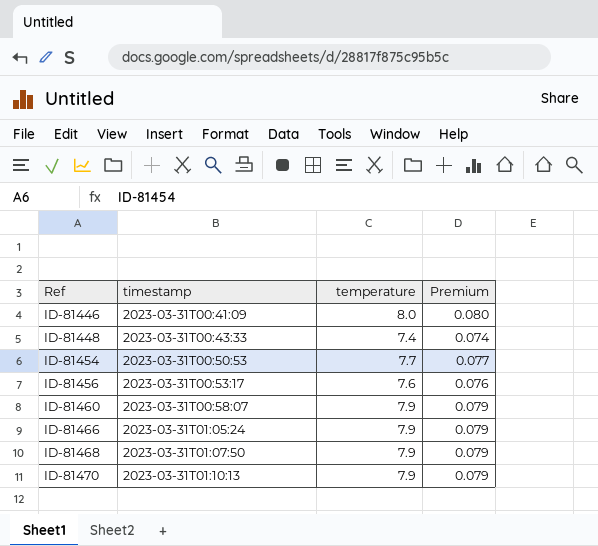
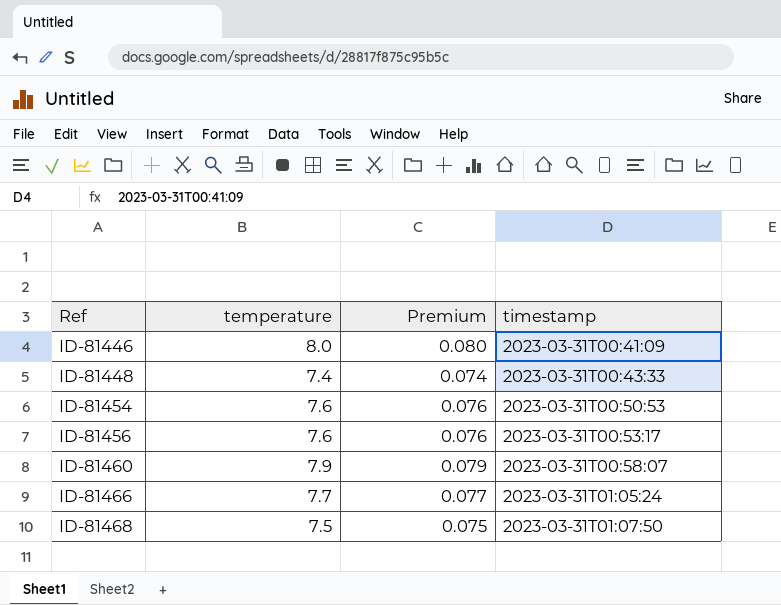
column timestamp | position: 2 -> 4
row ID-81470: 2023-03-31T01:10:13 | 7.9 | 0.079 -> none
ID-81454 | temperature: 7.7 -> 7.6
ID-81454 | Premium: 0.077 -> 0.076
ID-81466 | temperature: 7.9 -> 7.7
ID-81466 | Premium: 0.079 -> 0.077
ID-81468 | temperature: 7.9 -> 7.5
ID-81468 | Premium: 0.079 -> 0.075

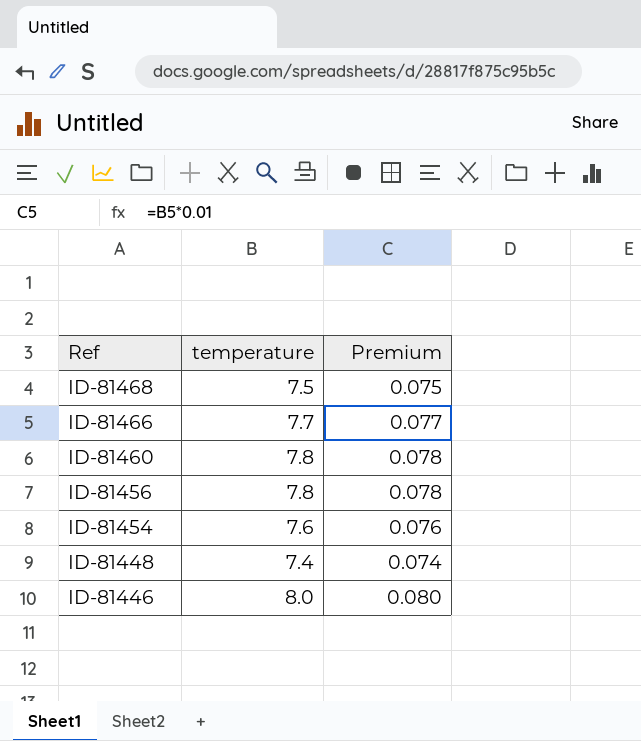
row order: Ref ascending -> Ref descending
column timestamp | position: 4 -> none
ID-81460 | temperature: 7.9 -> 7.8
ID-81460 | Premium: 0.079 -> 0.078
ID-81456 | temperature: 7.6 -> 7.8
ID-81456 | Premium: 0.076 -> 0.078

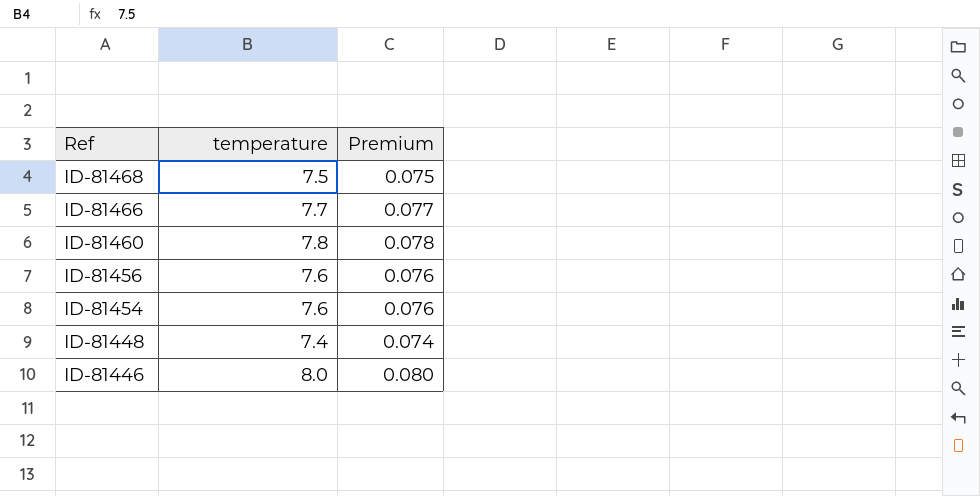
ID-81456 | temperature: 7.8 -> 7.6
ID-81456 | Premium: 0.078 -> 0.076

